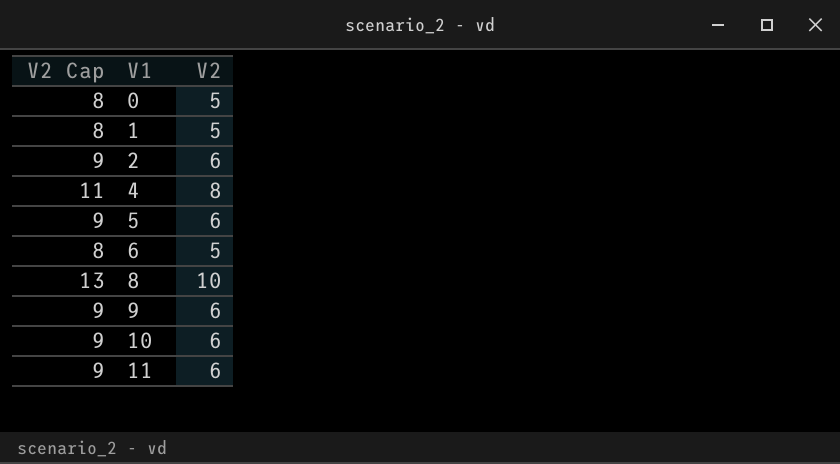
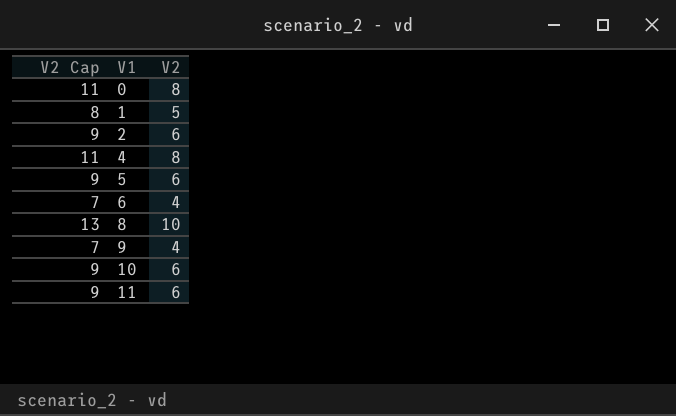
0 | V2 Cap: 8 -> 11
0 | V2: 5 -> 8
6 | V2 Cap: 8 -> 7
6 | V2: 5 -> 4
9 | V2 Cap: 9 -> 7
9 | V2: 6 -> 4

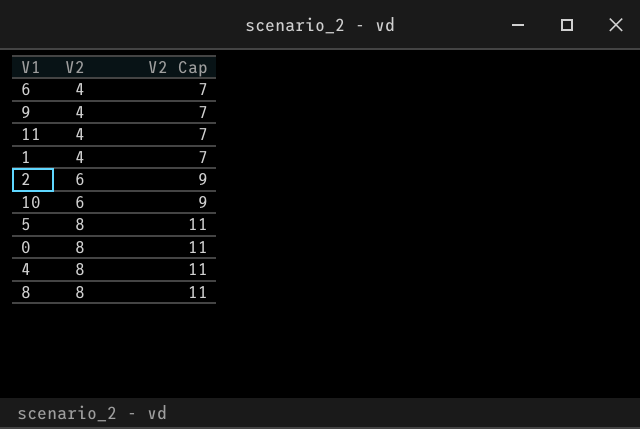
row order: V1 ascending -> V2 ascending
column V2 Cap | position: 1 -> 3
11 | V2: 6 -> 4
11 | V2 Cap: 9 -> 7
1 | V2: 5 -> 4
1 | V2 Cap: 8 -> 7
5 | V2: 6 -> 8
5 | V2 Cap: 9 -> 11
8 | V2: 10 -> 8
8 | V2 Cap: 13 -> 11

